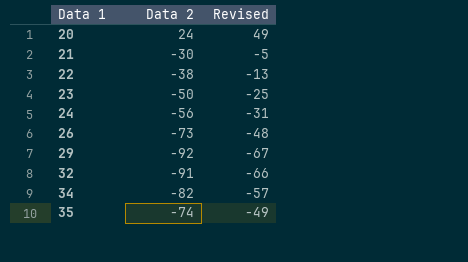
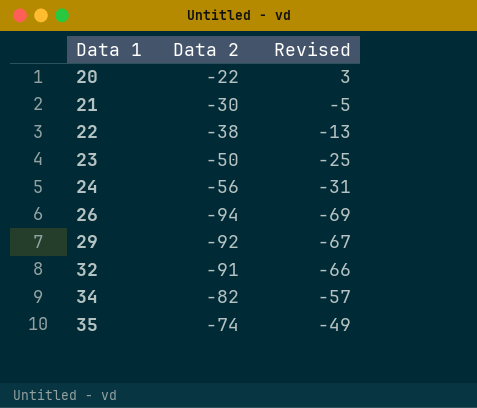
20 | Data 2: 24 -> -22
20 | Revised: 49 -> 3
26 | Data 2: -73 -> -94
26 | Revised: -48 -> -69

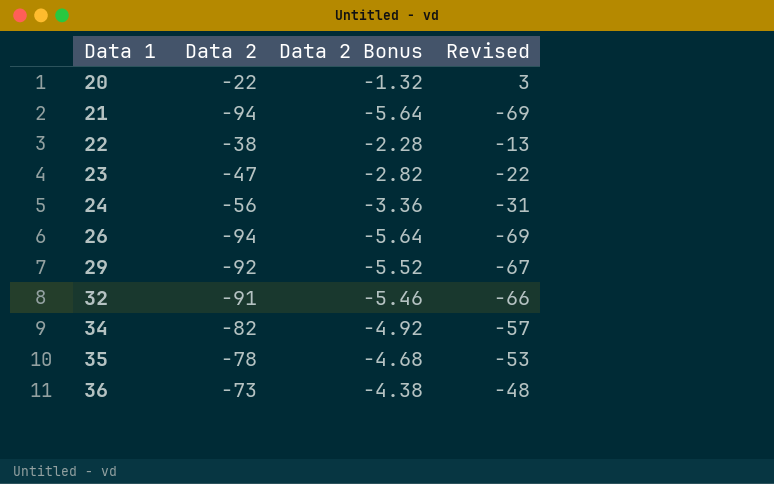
column Data 2 Bonus | formula: none -> [Data 2] * 0.06
21 | Data 2: -30 -> -94
21 | Revised: -5 -> -69
23 | Data 2: -50 -> -47
23 | Revised: -25 -> -22
35 | Data 2: -74 -> -78
35 | Revised: -49 -> -53
row 36: none -> -73 | -4.38 | -48

